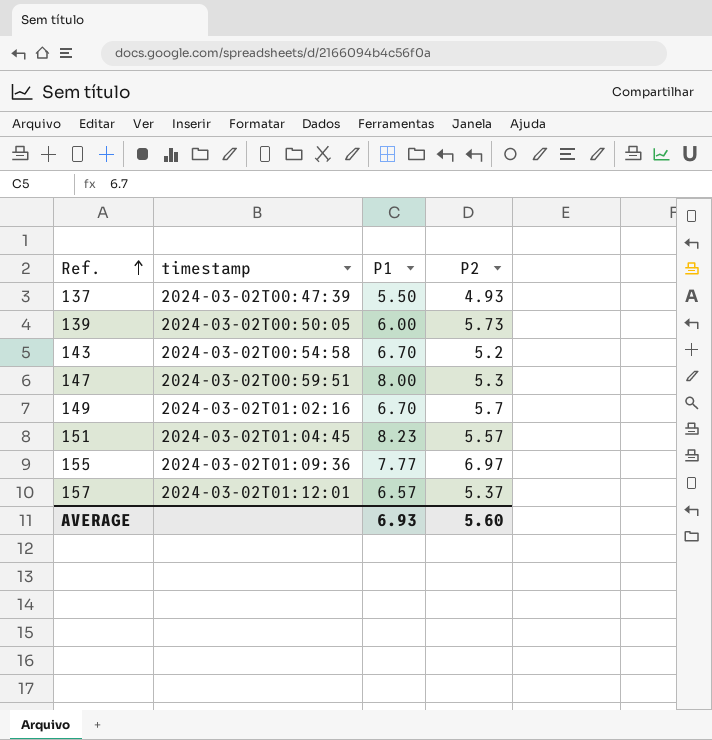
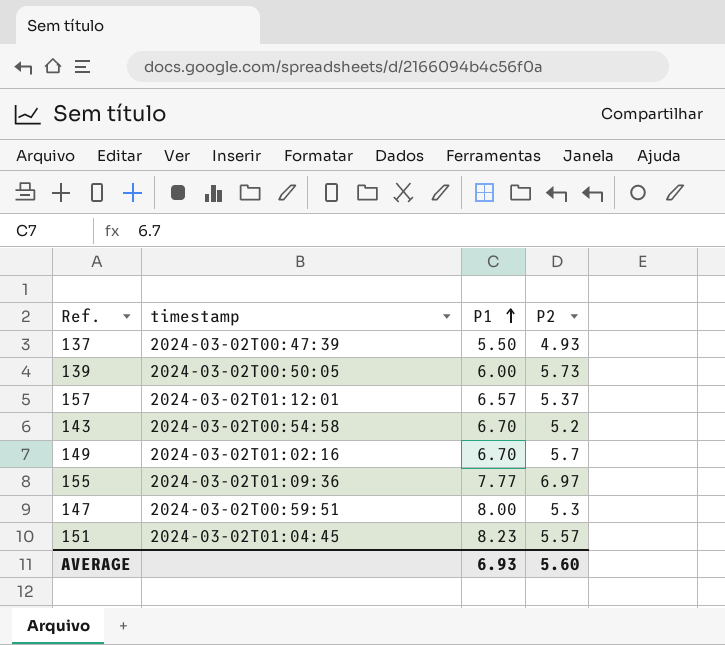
row order: Ref. ascending -> P1 ascending

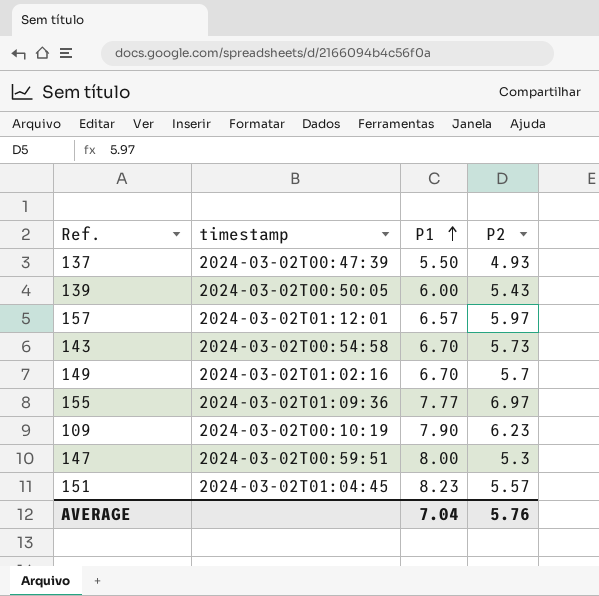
139 | P2: 5.73 -> 5.43
157 | P2: 5.37 -> 5.97
143 | P2: 5.2 -> 5.73
row 109: none -> 2024-03-02T00:10:19 | 7.90 | 6.23
AVERAGE | P1: 6.93 -> 7.04
AVERAGE | P2: 5.60 -> 5.76

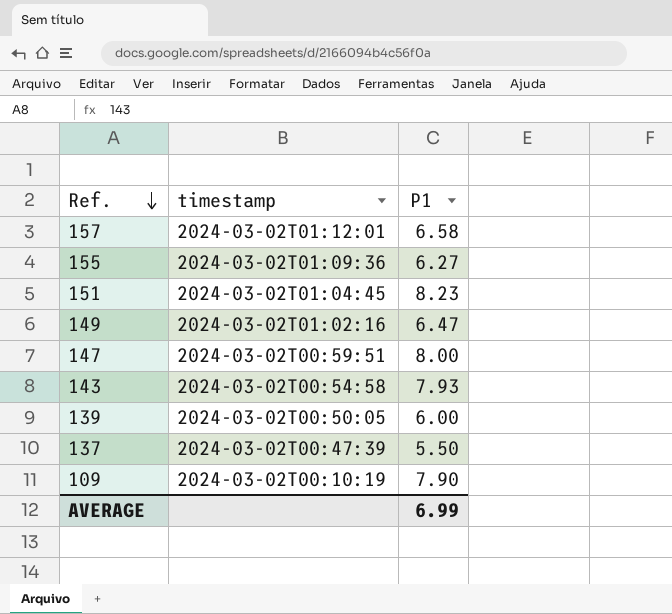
row order: P1 ascending -> Ref. descending
column P2 | position: 4 -> none
157 | P1: 6.57 -> 6.58
155 | P1: 7.77 -> 6.27
149 | P1: 6.70 -> 6.47
143 | P1: 6.70 -> 7.93
AVERAGE | P1: 7.04 -> 6.99

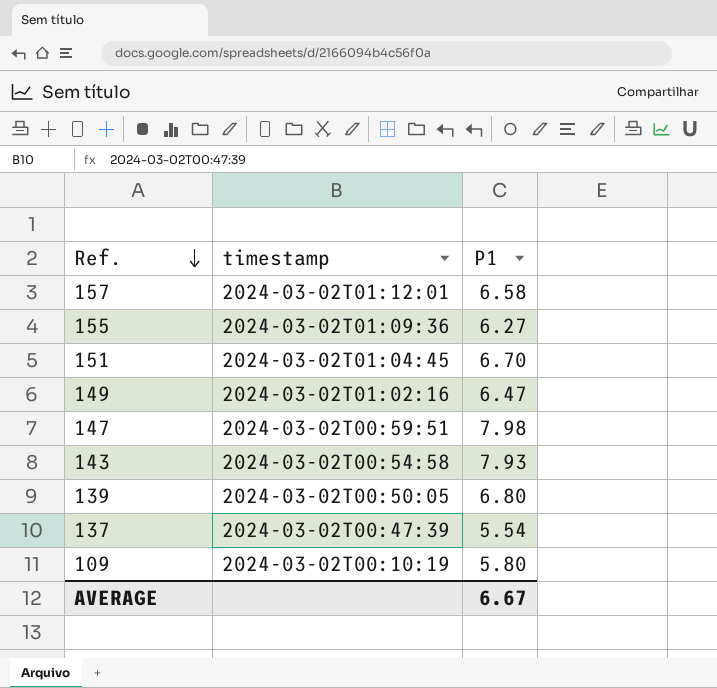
151 | P1: 8.23 -> 6.70
147 | P1: 8.00 -> 7.98
139 | P1: 6.00 -> 6.80
137 | P1: 5.50 -> 5.54
109 | P1: 7.90 -> 5.80
AVERAGE | P1: 6.99 -> 6.67

